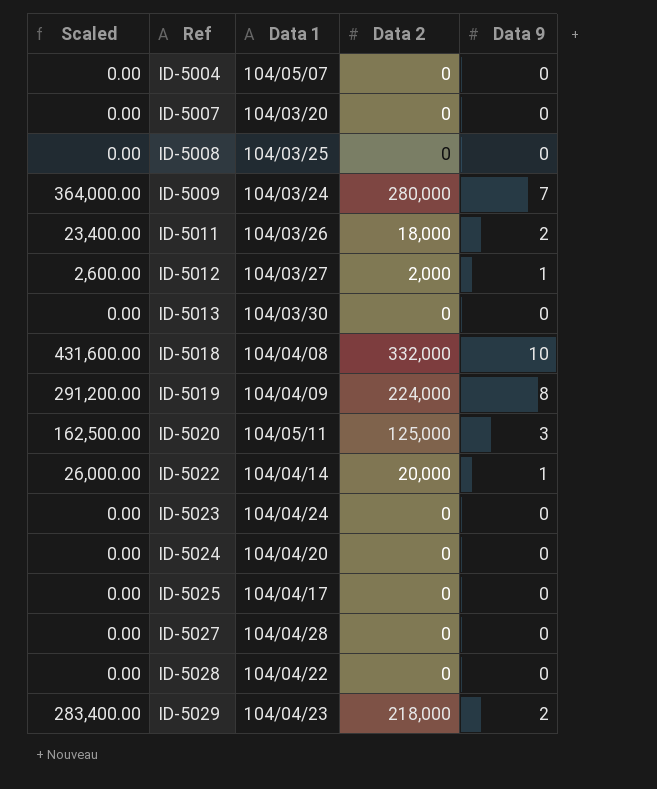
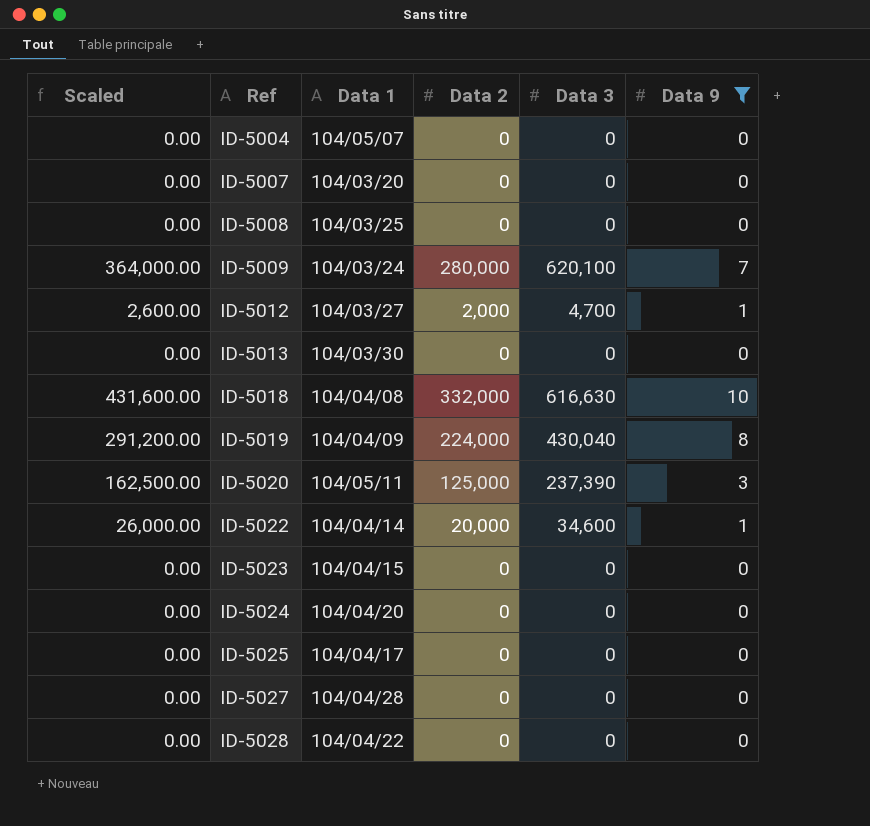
filter: none -> Data 9 != 2
column Data 3 | position: none -> 5
ID-5023 | Data 1: 104/04/24 -> 104/04/15

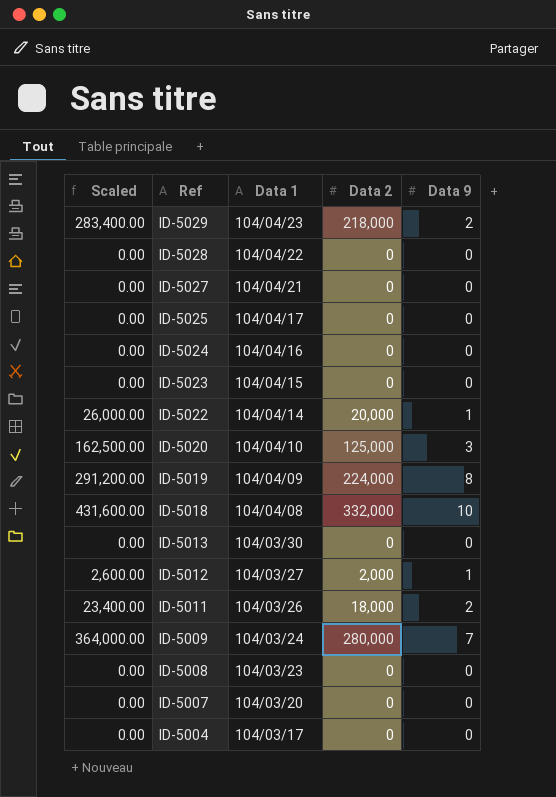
filter: Data 9 != 2 -> none
row order: Ref ascending -> Ref descending
column Data 3 | position: 5 -> none
ID-5027 | Data 1: 104/04/28 -> 104/04/21
ID-5024 | Data 1: 104/04/20 -> 104/04/16
ID-5020 | Data 1: 104/05/11 -> 104/04/10
ID-5008 | Data 1: 104/03/25 -> 104/03/23
ID-5004 | Data 1: 104/05/07 -> 104/03/17

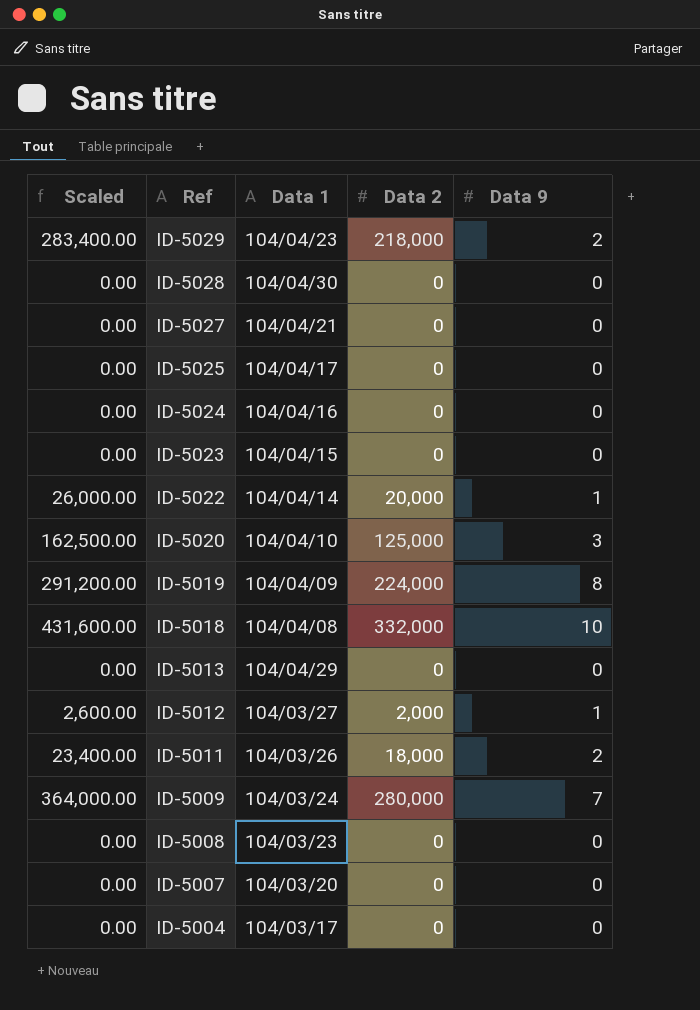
ID-5028 | Data 1: 104/04/22 -> 104/04/30
ID-5013 | Data 1: 104/03/30 -> 104/04/29

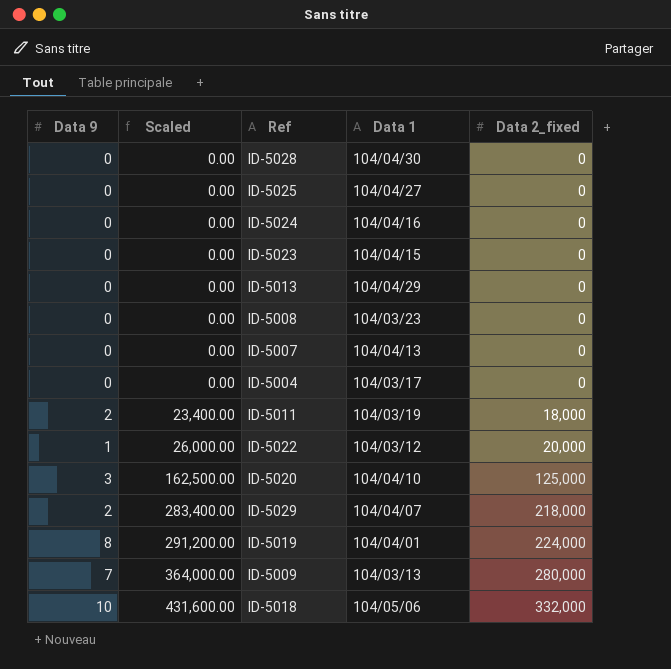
row order: Ref descending -> Scaled ascending
column Data 9 | position: 5 -> 1
column name: Data 2 -> Data 2_fixed
row ID-5027: 0.00 | 104/04/21 | 0 | 0 -> none
row ID-5012: 2,600.00 | 104/03/27 | 2,000 | 1 -> none
ID-5025 | Data 1: 104/04/17 -> 104/04/27
ID-5007 | Data 1: 104/03/20 -> 104/04/13
ID-5011 | Data 1: 104/03/26 -> 104/03/19
ID-5022 | Data 1: 104/04/14 -> 104/03/12
ID-5029 | Data 1: 104/04/23 -> 104/04/07
ID-5019 | Data 1: 104/04/09 -> 104/04/01
ID-5009 | Data 1: 104/03/24 -> 104/03/13
ID-5018 | Data 1: 104/04/08 -> 104/05/06

